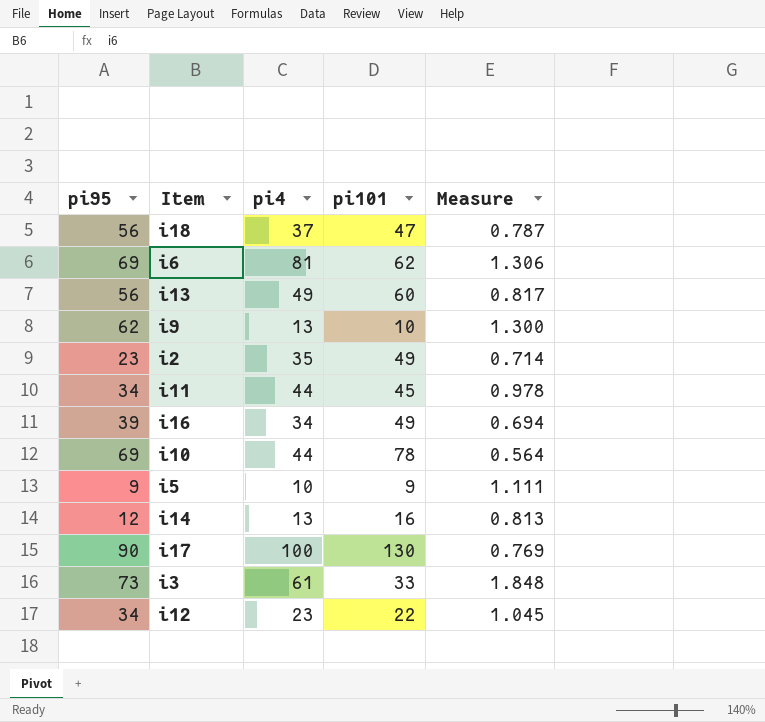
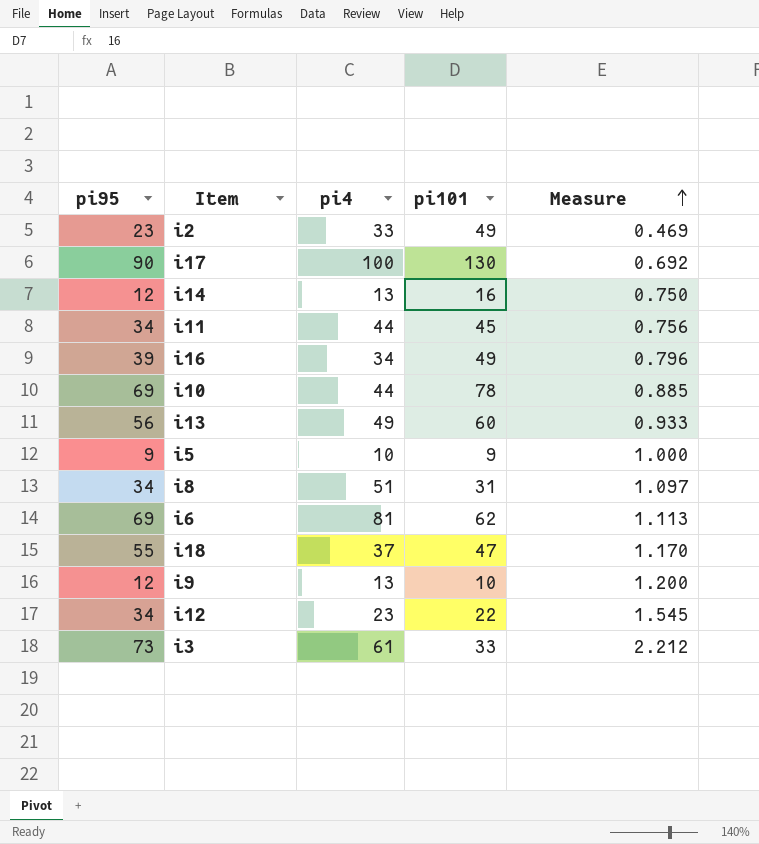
row order: none -> Measure ascending
column Measure | formula: [pi4] / [pi101] -> [pi95] / [pi101]
i2 | pi4: 35 -> 33
row i8: none -> 34 | 51 | 31 | 1.097
i18 | pi95: 56 -> 55
i9 | pi95: 62 -> 12

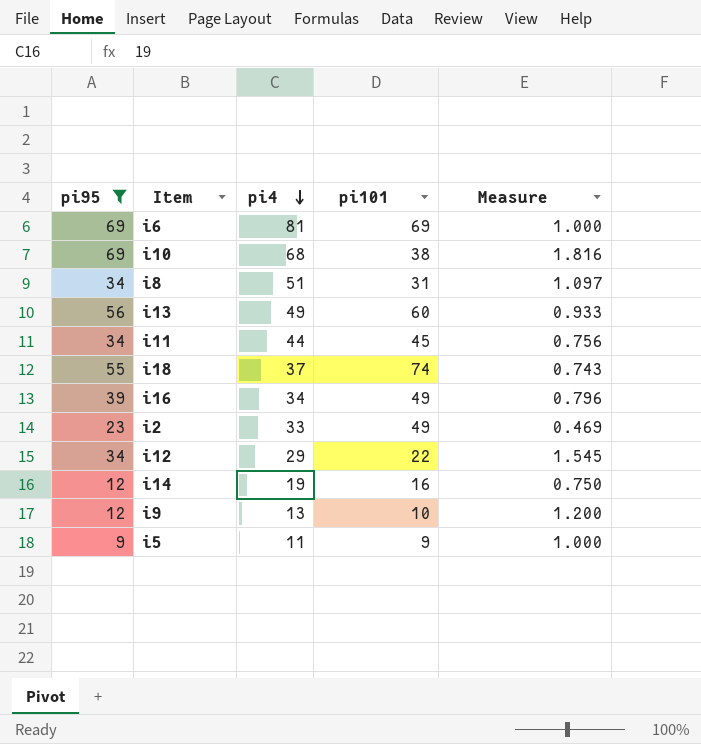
filter: none -> pi95 <= 69
row order: Measure ascending -> pi4 descending
i6 | pi101: 62 -> 69
i6 | Measure: 1.113 -> 1.000
i10 | pi4: 44 -> 68
i10 | pi101: 78 -> 38
i10 | Measure: 0.885 -> 1.816
i18 | pi101: 47 -> 74
i18 | Measure: 1.170 -> 0.743
i12 | pi4: 23 -> 29
i14 | pi4: 13 -> 19
i5 | pi4: 10 -> 11

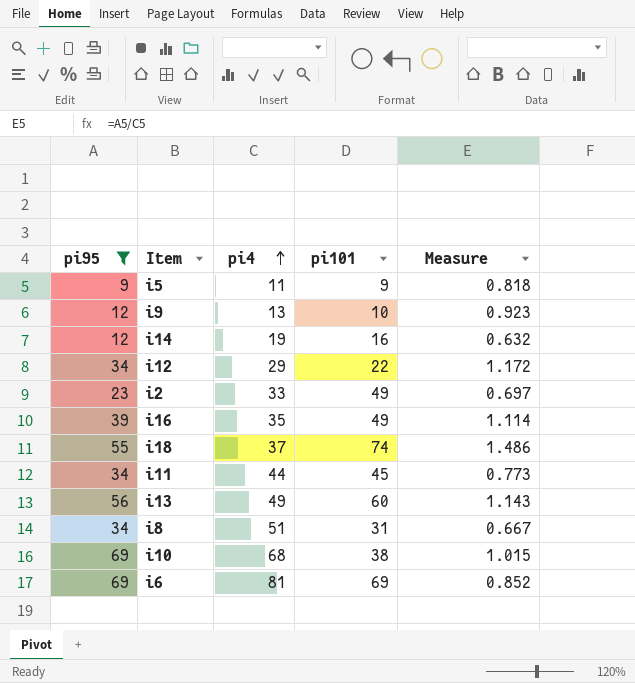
row order: pi4 descending -> pi4 ascending
column Measure | formula: [pi95] / [pi101] -> [pi95] / [pi4]
i16 | pi4: 34 -> 35

